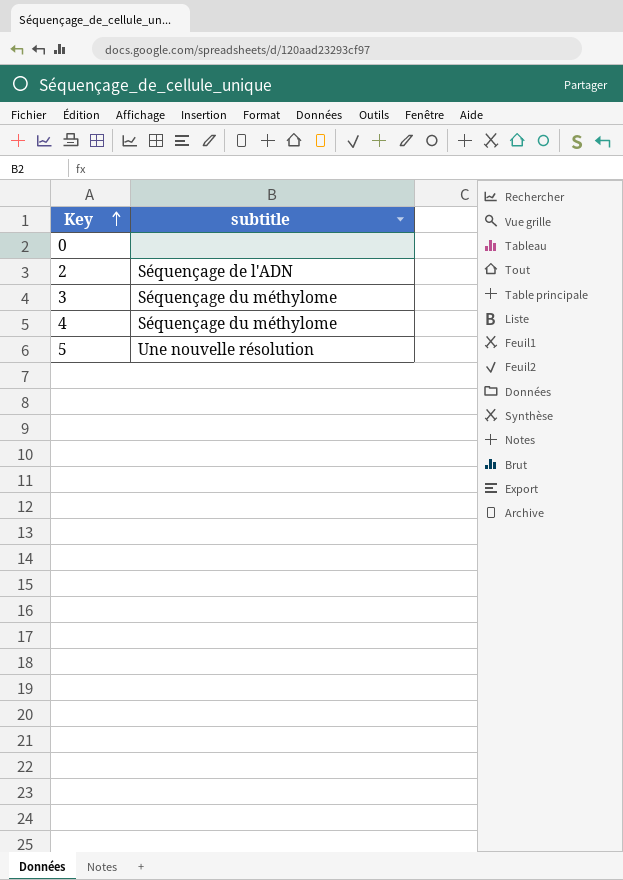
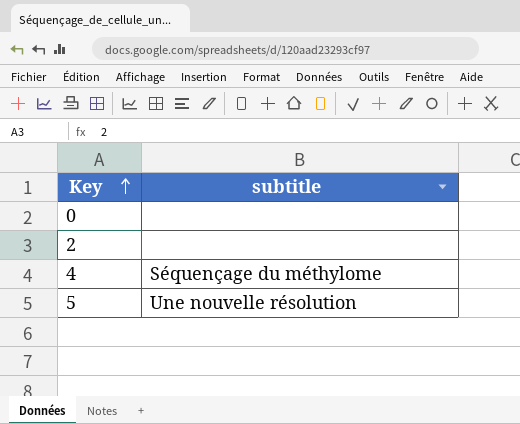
row 3: Séquençage du méthylome -> none
2 | subtitle: Séquençage de l'ADN -> none

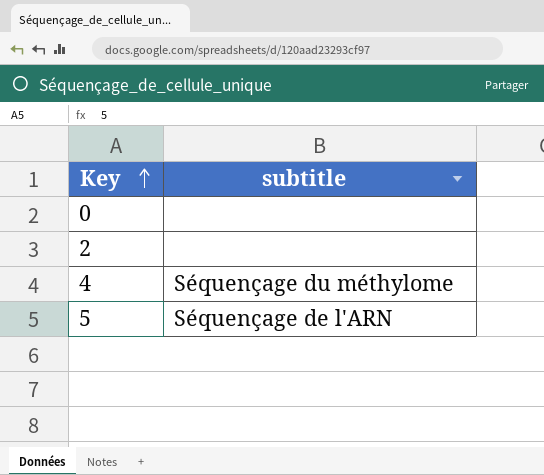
5 | subtitle: Une nouvelle résolution -> Séquençage de l'ARN

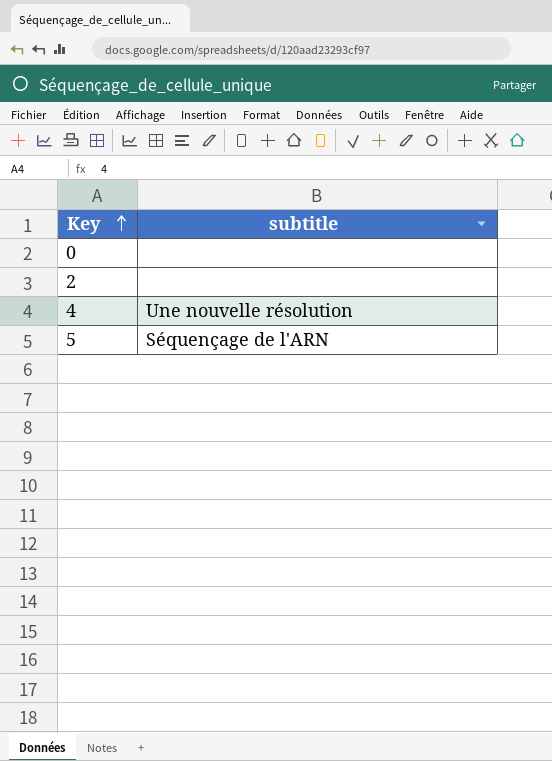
4 | subtitle: Séquençage du méthylome -> Une nouvelle résolution

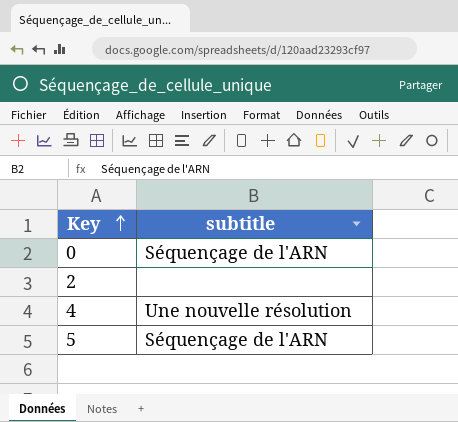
0 | subtitle: none -> Séquençage de l'ARN

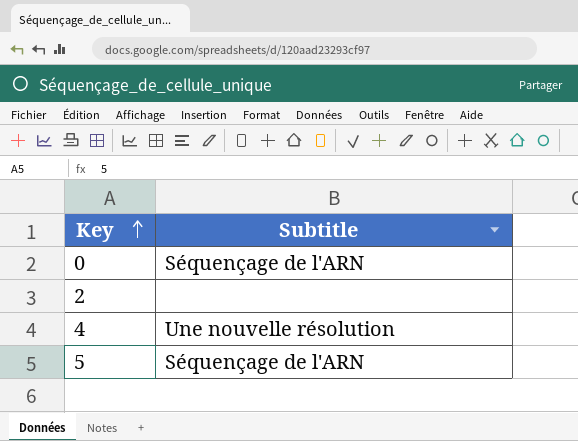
column name: subtitle -> Subtitle

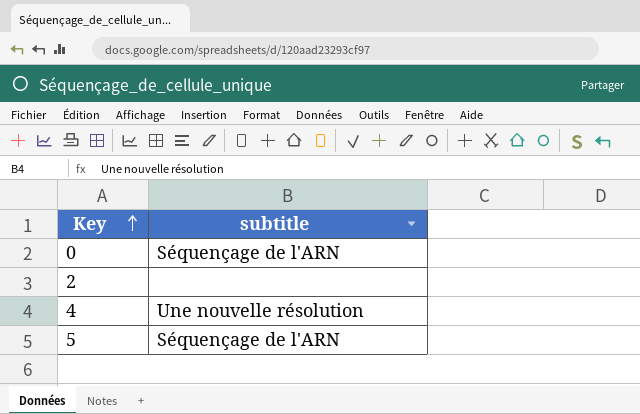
column name: Subtitle -> subtitle

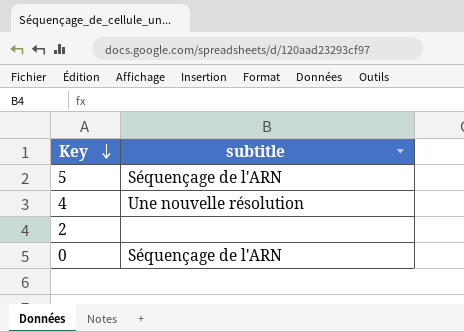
row order: Key ascending -> Key descending

